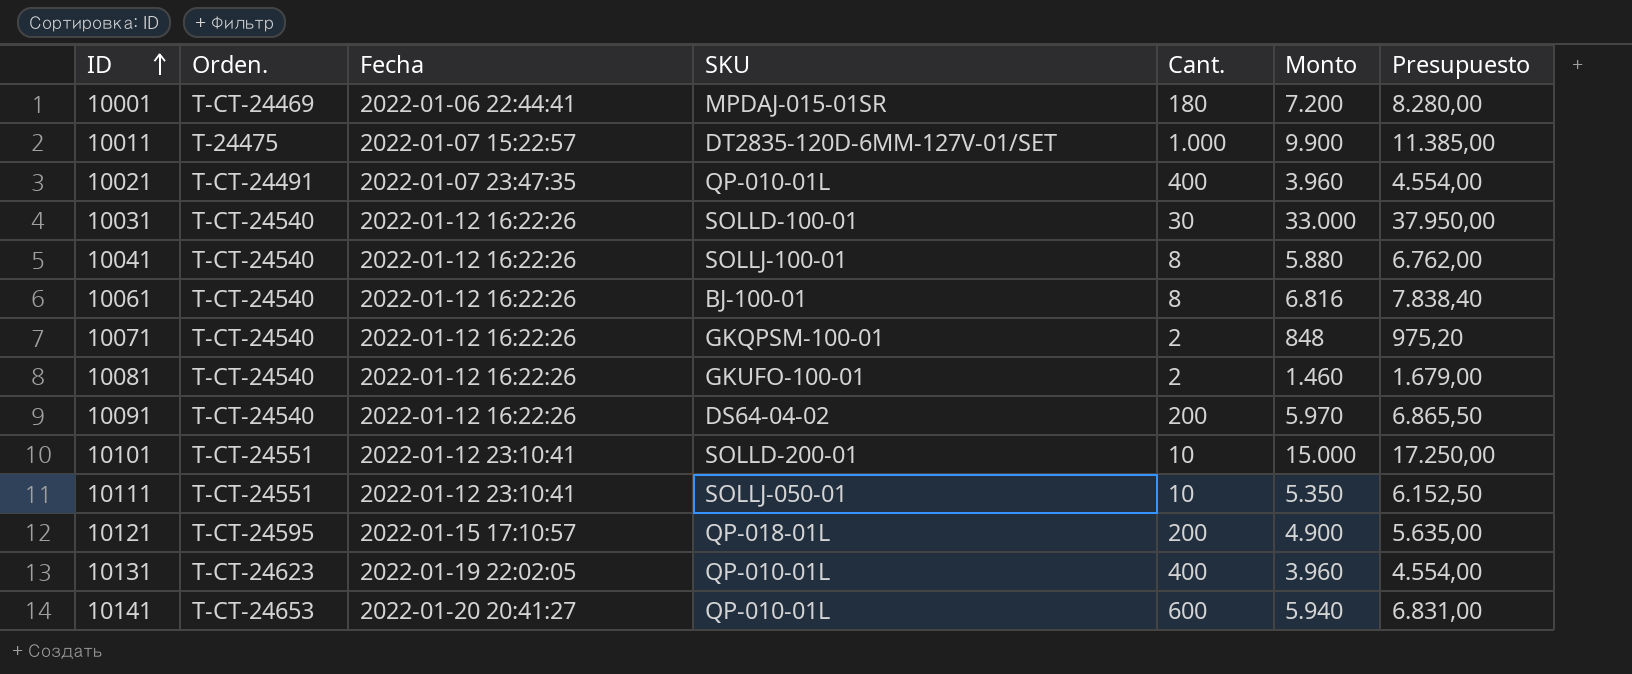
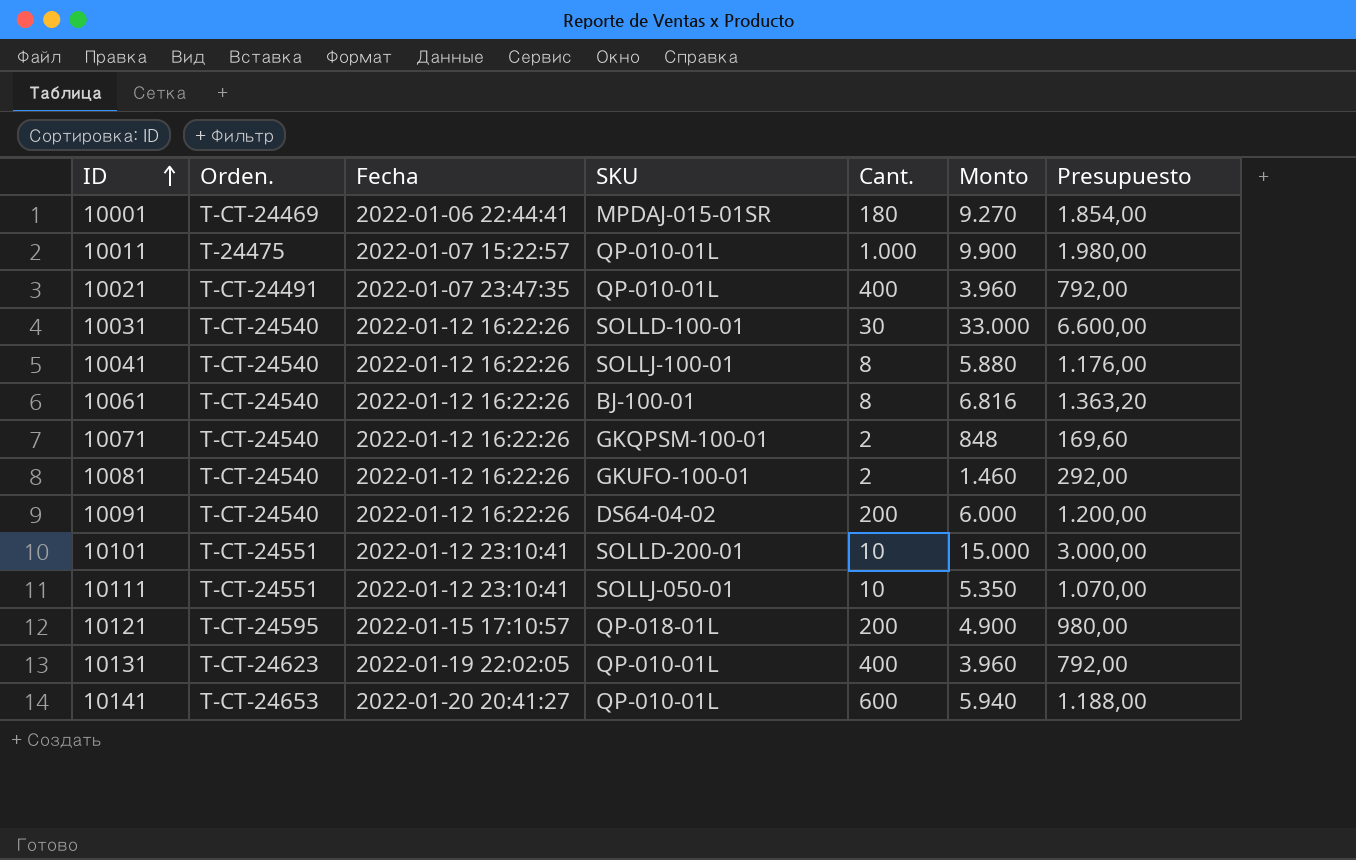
column Presupuesto | formula: [Monto] * 1,15 -> [Monto] * 0,2
10001 | Monto: 7.200 -> 9.270
10011 | SKU: DT2835-120D-6MM-127V-01/SET -> QP-010-01L
10091 | Monto: 5.970 -> 6.000

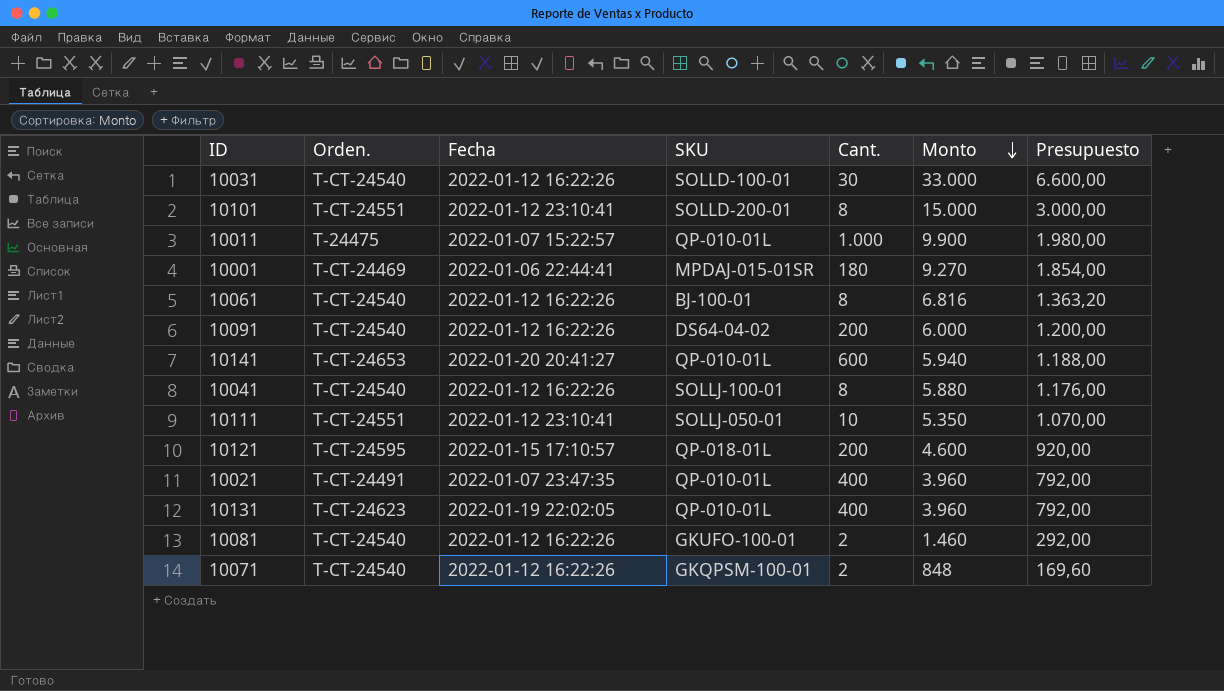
row order: ID ascending -> Monto descending
10101 | Cant.: 10 -> 8
10121 | Monto: 4.900 -> 4.600
10121 | Presupuesto: 980,00 -> 920,00

